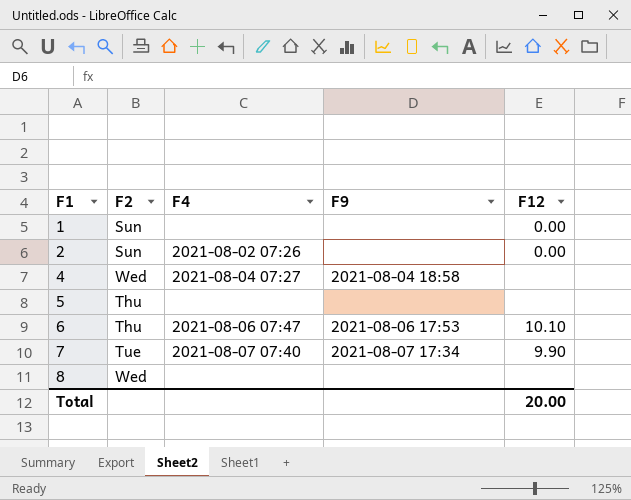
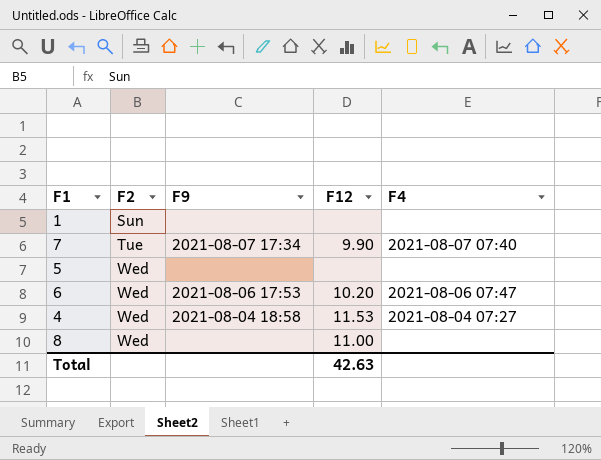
row order: F1 ascending -> F2 ascending
column F4 | position: 3 -> 5
row 2: Sun | 2021-08-02 07:26 | none | 0.00 -> none
1 | F12: 0.00 -> none
5 | F2: Thu -> Wed
6 | F2: Thu -> Wed
6 | F12: 10.10 -> 10.20
4 | F12: none -> 11.53
8 | F12: none -> 11.00
Total | F12: 20.00 -> 42.63

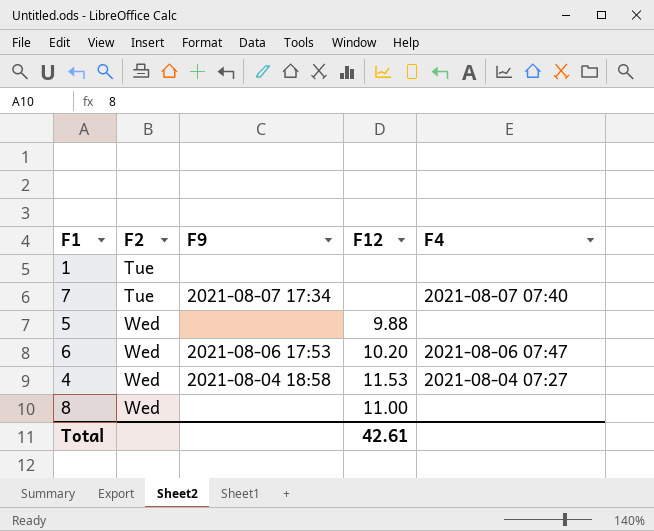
1 | F2: Sun -> Tue
7 | F12: 9.90 -> none
5 | F12: none -> 9.88
Total | F12: 42.63 -> 42.61

